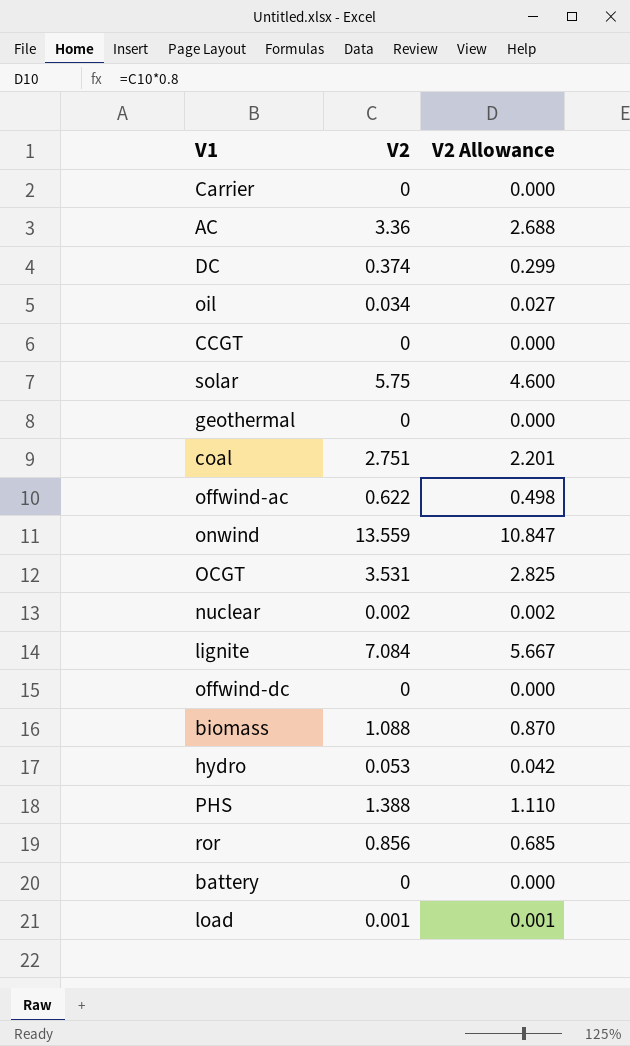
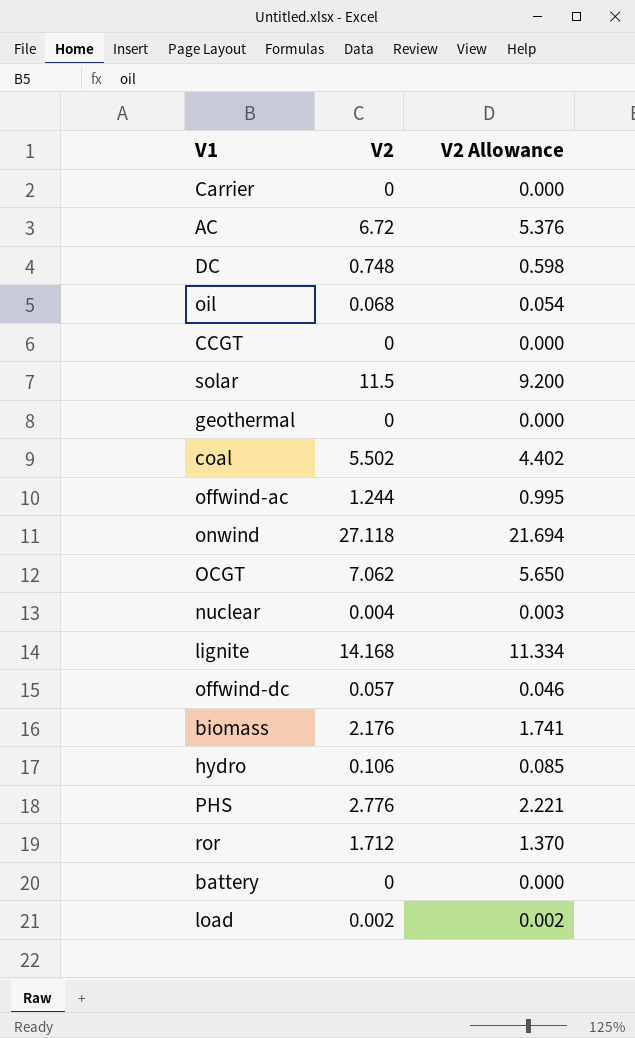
AC | V2: 3.36 -> 6.72
AC | V2 Allowance: 2.688 -> 5.376
DC | V2: 0.374 -> 0.748
DC | V2 Allowance: 0.299 -> 0.598
oil | V2: 0.034 -> 0.068
oil | V2 Allowance: 0.027 -> 0.054
solar | V2: 5.75 -> 11.5
solar | V2 Allowance: 4.600 -> 9.200
coal | V2: 2.751 -> 5.502
coal | V2 Allowance: 2.201 -> 4.402
offwind-ac | V2: 0.622 -> 1.244
offwind-ac | V2 Allowance: 0.498 -> 0.995
onwind | V2: 13.559 -> 27.118
onwind | V2 Allowance: 10.847 -> 21.694
OCGT | V2: 3.531 -> 7.062
OCGT | V2 Allowance: 2.825 -> 5.650
nuclear | V2: 0.002 -> 0.004
nuclear | V2 Allowance: 0.002 -> 0.003
lignite | V2: 7.084 -> 14.168
lignite | V2 Allowance: 5.667 -> 11.334
offwind-dc | V2: 0 -> 0.057
offwind-dc | V2 Allowance: 0.000 -> 0.046
biomass | V2: 1.088 -> 2.176
biomass | V2 Allowance: 0.870 -> 1.741
hydro | V2: 0.053 -> 0.106
hydro | V2 Allowance: 0.042 -> 0.085
PHS | V2: 1.388 -> 2.776
PHS | V2 Allowance: 1.110 -> 2.221
ror | V2: 0.856 -> 1.712
ror | V2 Allowance: 0.685 -> 1.370
load | V2: 0.001 -> 0.002
load | V2 Allowance: 0.001 -> 0.002

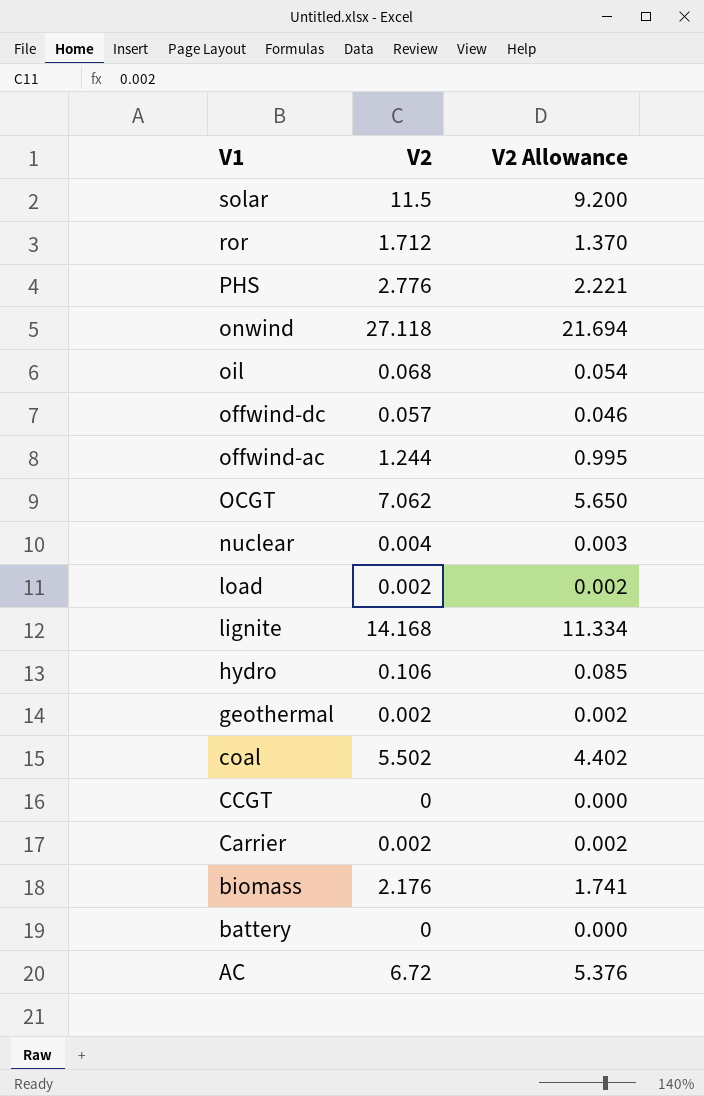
row order: none -> V1 descending
row DC: 0.748 | 0.598 -> none
geothermal | V2: 0 -> 0.002
geothermal | V2 Allowance: 0.000 -> 0.002
Carrier | V2: 0 -> 0.002
Carrier | V2 Allowance: 0.000 -> 0.002

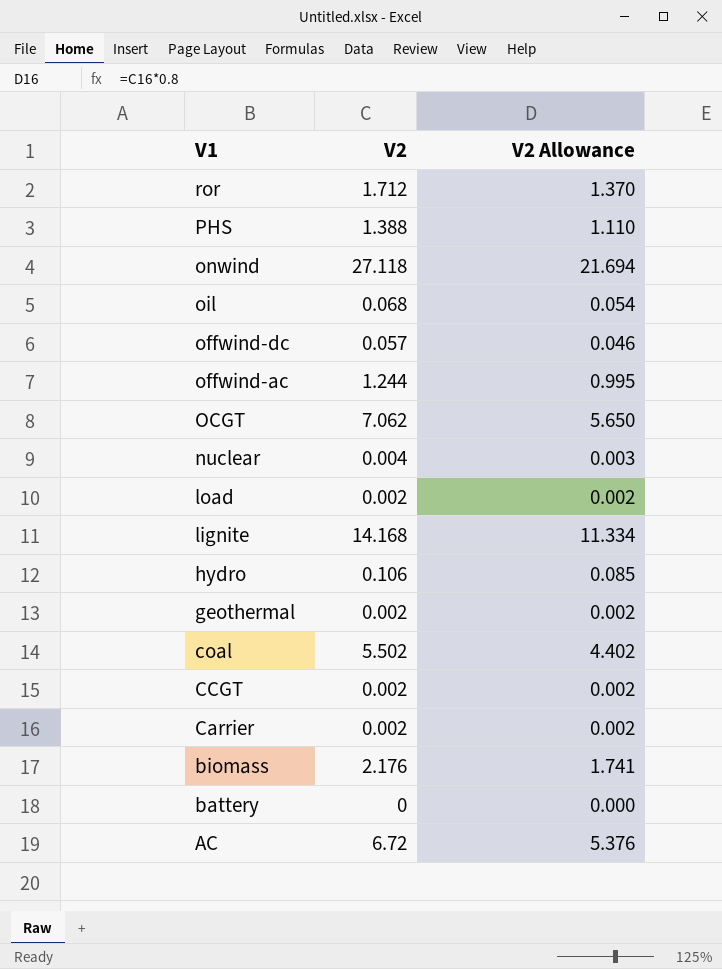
row solar: 11.5 | 9.200 -> none
PHS | V2: 2.776 -> 1.388
PHS | V2 Allowance: 2.221 -> 1.110
CCGT | V2: 0 -> 0.002
CCGT | V2 Allowance: 0.000 -> 0.002

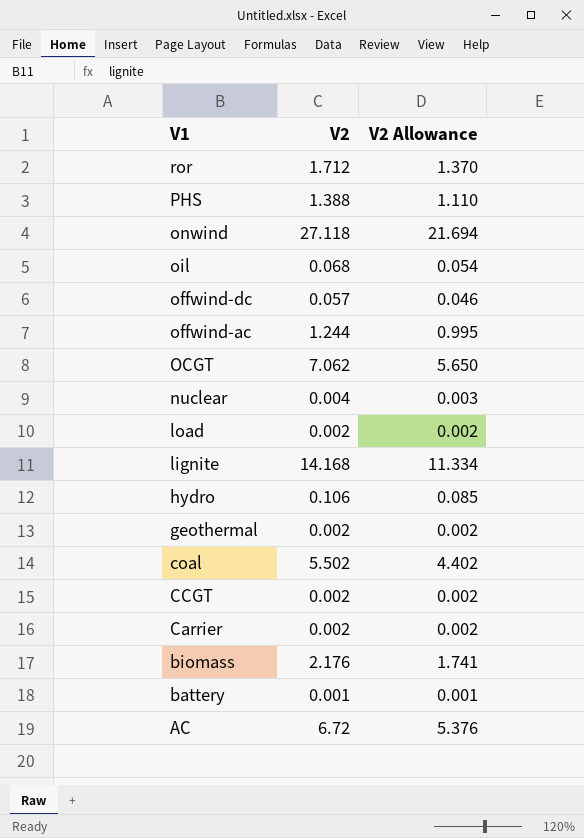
battery | V2: 0 -> 0.001
battery | V2 Allowance: 0.000 -> 0.001

